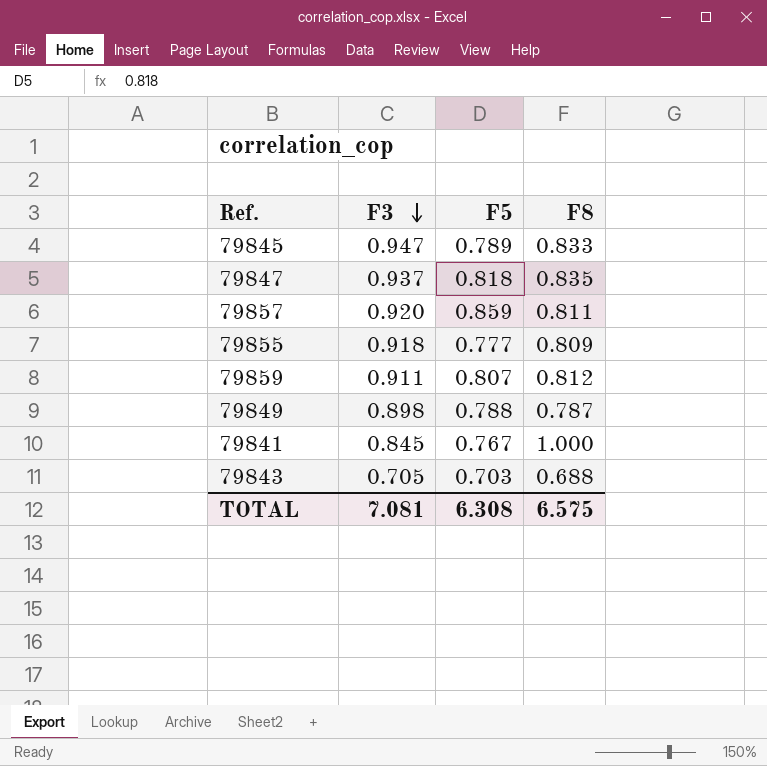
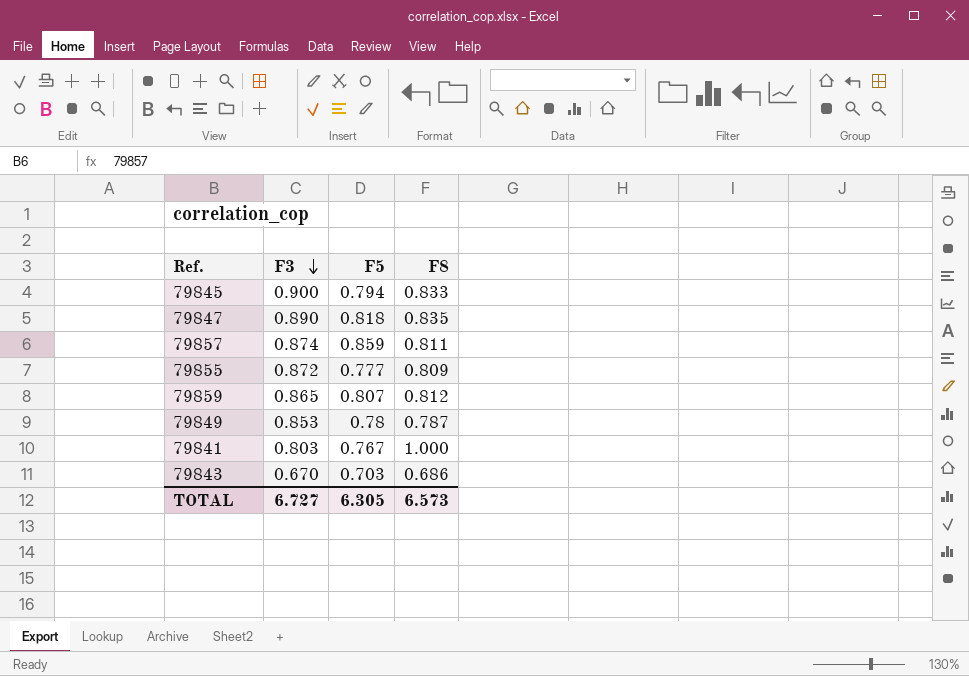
79845 | F3: 0.947 -> 0.900
79845 | F5: 0.789 -> 0.794
79847 | F3: 0.937 -> 0.890
79857 | F3: 0.920 -> 0.874
79855 | F3: 0.918 -> 0.872
79859 | F3: 0.911 -> 0.865
79849 | F3: 0.898 -> 0.853
79849 | F5: 0.788 -> 0.78
79841 | F3: 0.845 -> 0.803
79843 | F3: 0.705 -> 0.670
79843 | F8: 0.688 -> 0.686
TOTAL | F3: 7.081 -> 6.727
TOTAL | F5: 6.308 -> 6.305
TOTAL | F8: 6.575 -> 6.573

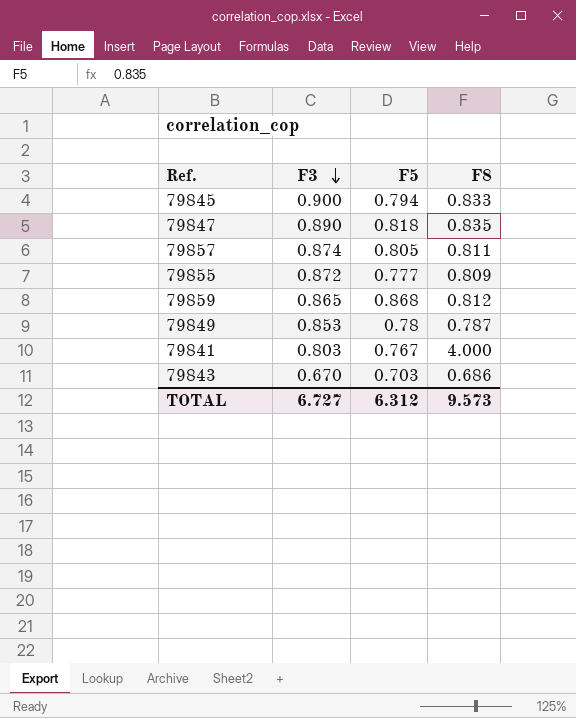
79857 | F5: 0.859 -> 0.805
79859 | F5: 0.807 -> 0.868
79841 | F8: 1.000 -> 4.000
TOTAL | F5: 6.305 -> 6.312
TOTAL | F8: 6.573 -> 9.573

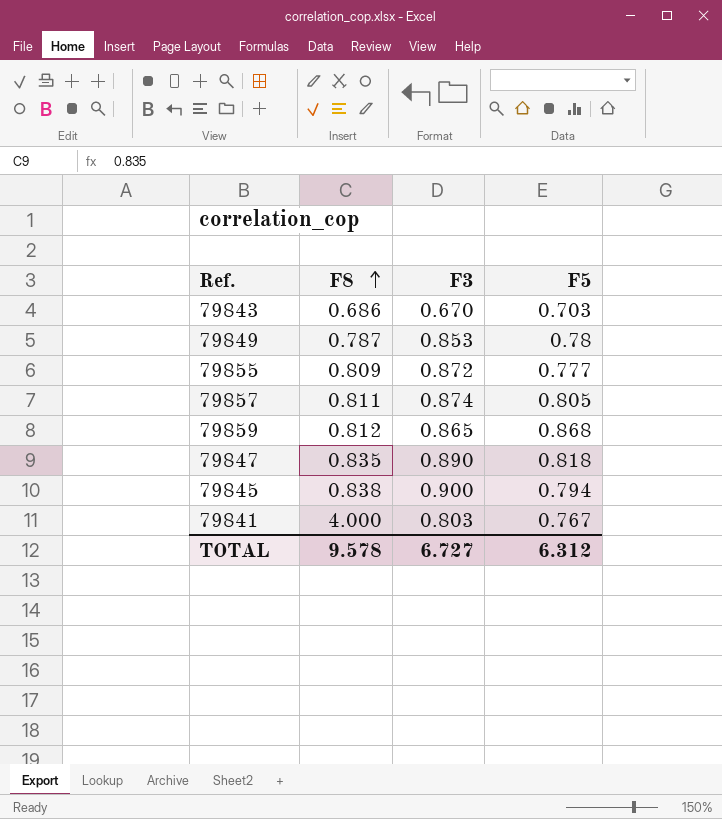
row order: F3 descending -> F8 ascending
column F8 | position: 4 -> 2
79845 | F8: 0.833 -> 0.838
TOTAL | F8: 9.573 -> 9.578

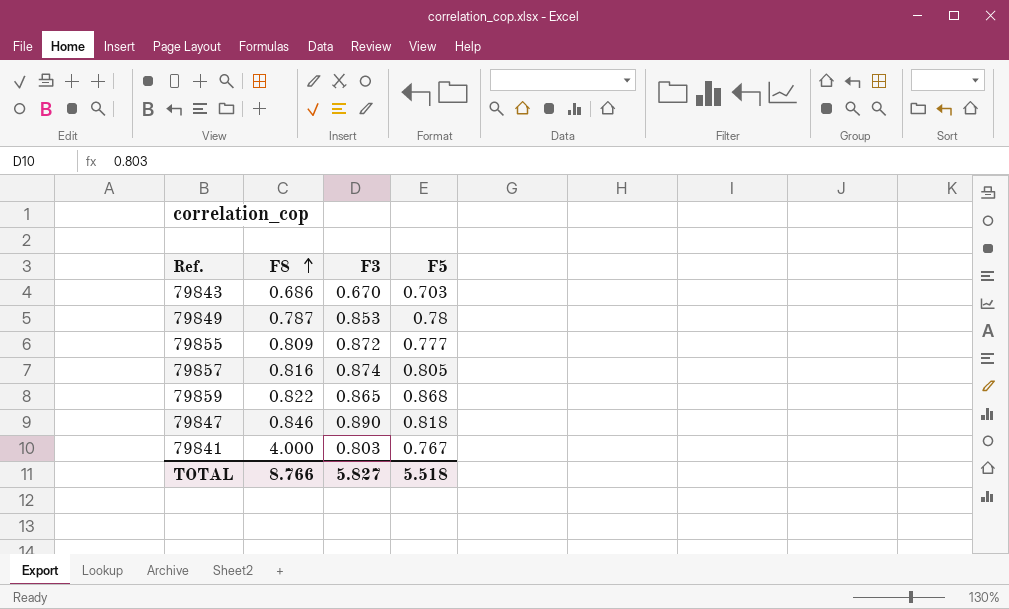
row 79845: 0.838 | 0.900 | 0.794 -> none
79857 | F8: 0.811 -> 0.816
79859 | F8: 0.812 -> 0.822
79847 | F8: 0.835 -> 0.846
TOTAL | F8: 9.578 -> 8.766
TOTAL | F3: 6.727 -> 5.827
TOTAL | F5: 6.312 -> 5.518

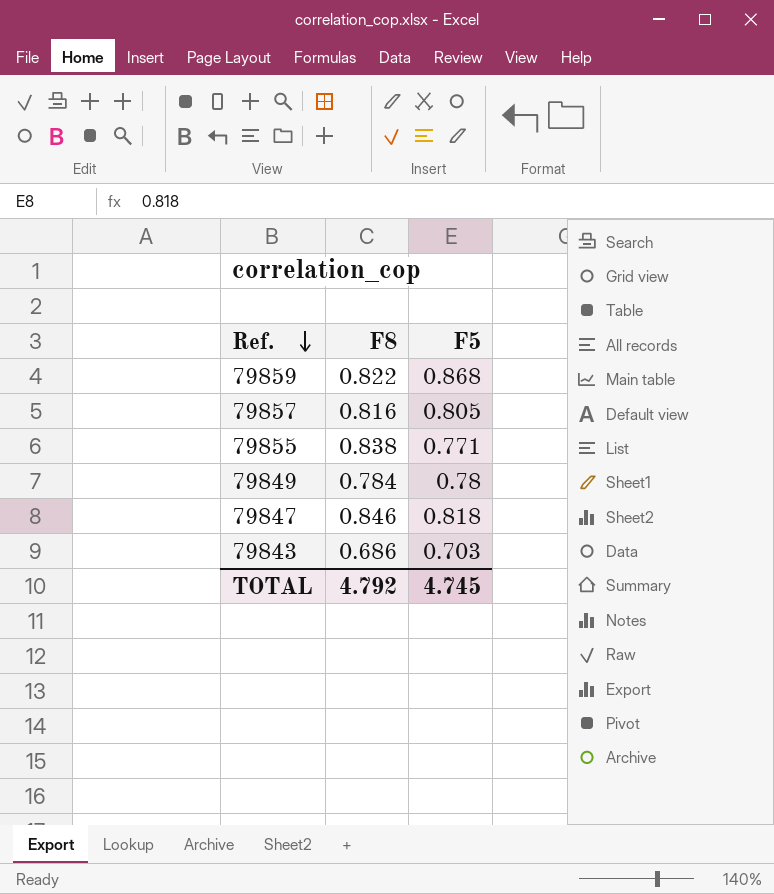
row order: F8 ascending -> Ref. descending
column F3 | position: 3 -> none
row 79841: 4.000 | 0.803 | 0.767 -> none
79855 | F8: 0.809 -> 0.838
79855 | F5: 0.777 -> 0.771
79849 | F8: 0.787 -> 0.784
TOTAL | F8: 8.766 -> 4.792
TOTAL | F5: 5.518 -> 4.745

